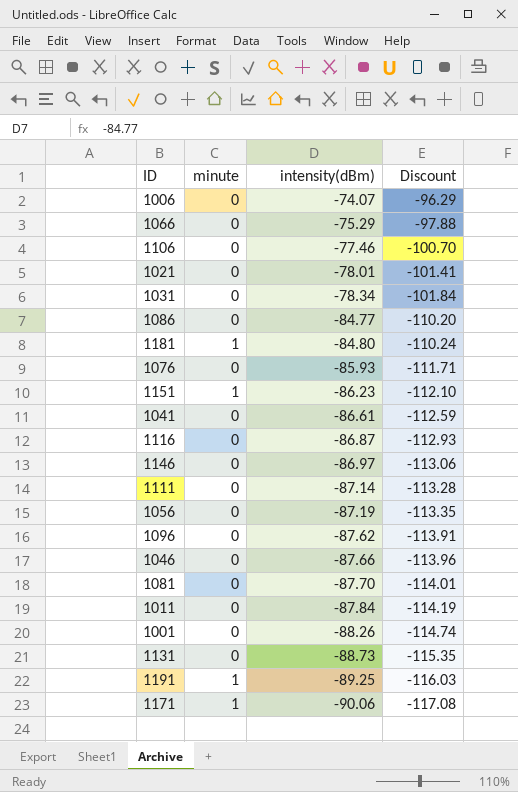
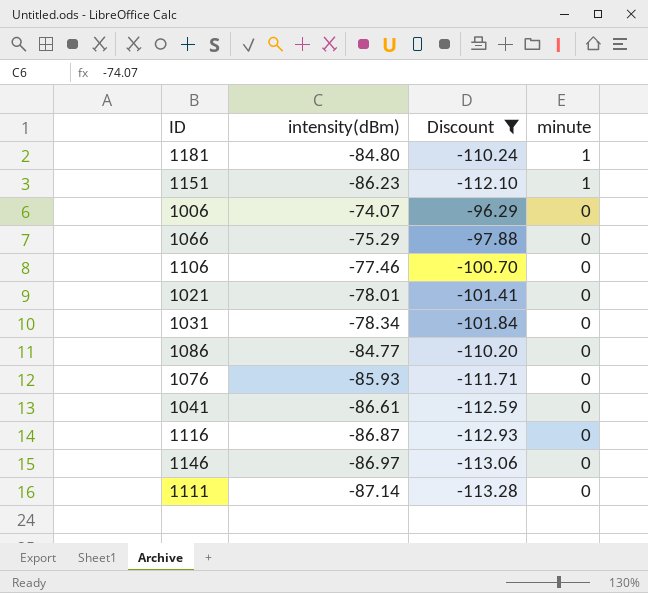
filter: none -> Discount >= -113.28
row order: intensity(dBm) descending -> minute descending
column minute | position: 2 -> 4

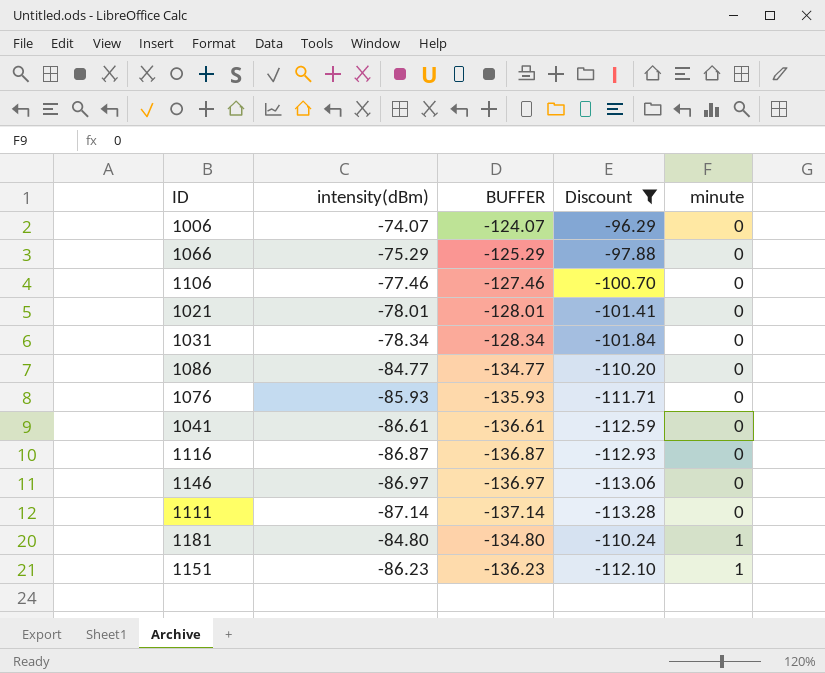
row order: minute descending -> minute ascending
column BUFFER | formula: none -> [intensity(dBm)] - 50

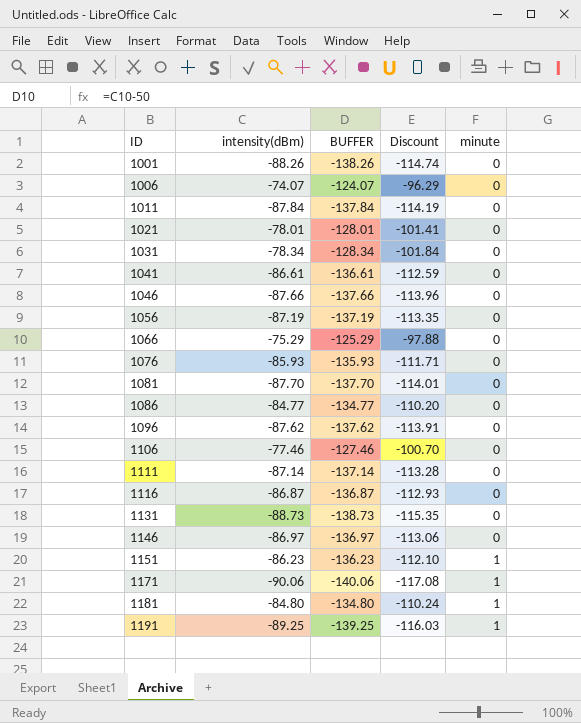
filter: Discount >= -113.28 -> none
row order: minute ascending -> ID ascending

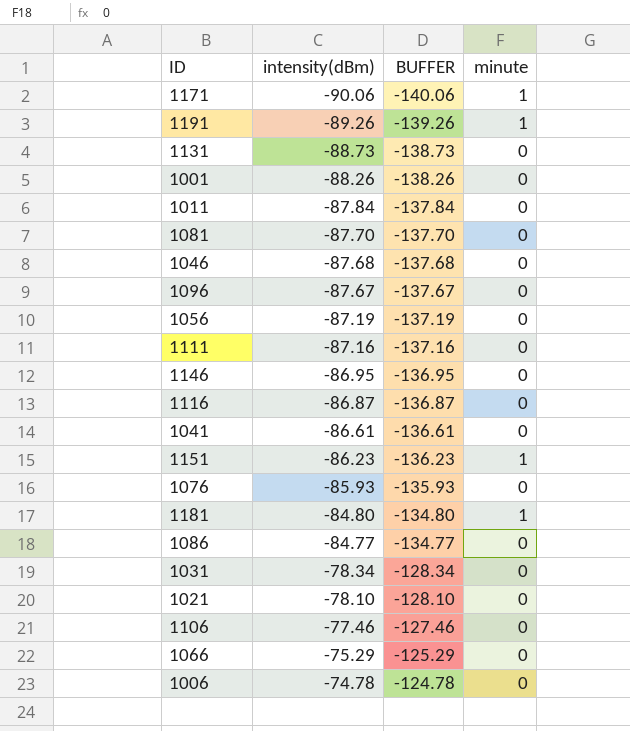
row order: ID ascending -> intensity(dBm) ascending
column Discount | formula: [intensity(dBm)] * 1.3 -> none
1191 | intensity(dBm): -89.25 -> -89.26
1191 | BUFFER: -139.25 -> -139.26
1046 | intensity(dBm): -87.66 -> -87.68
1046 | BUFFER: -137.66 -> -137.68
1096 | intensity(dBm): -87.62 -> -87.67
1096 | BUFFER: -137.62 -> -137.67
1111 | intensity(dBm): -87.14 -> -87.16
1111 | BUFFER: -137.14 -> -137.16
1146 | intensity(dBm): -86.97 -> -86.95
1146 | BUFFER: -136.97 -> -136.95
1021 | intensity(dBm): -78.01 -> -78.10
1021 | BUFFER: -128.01 -> -128.10
1006 | intensity(dBm): -74.07 -> -74.78
1006 | BUFFER: -124.07 -> -124.78

